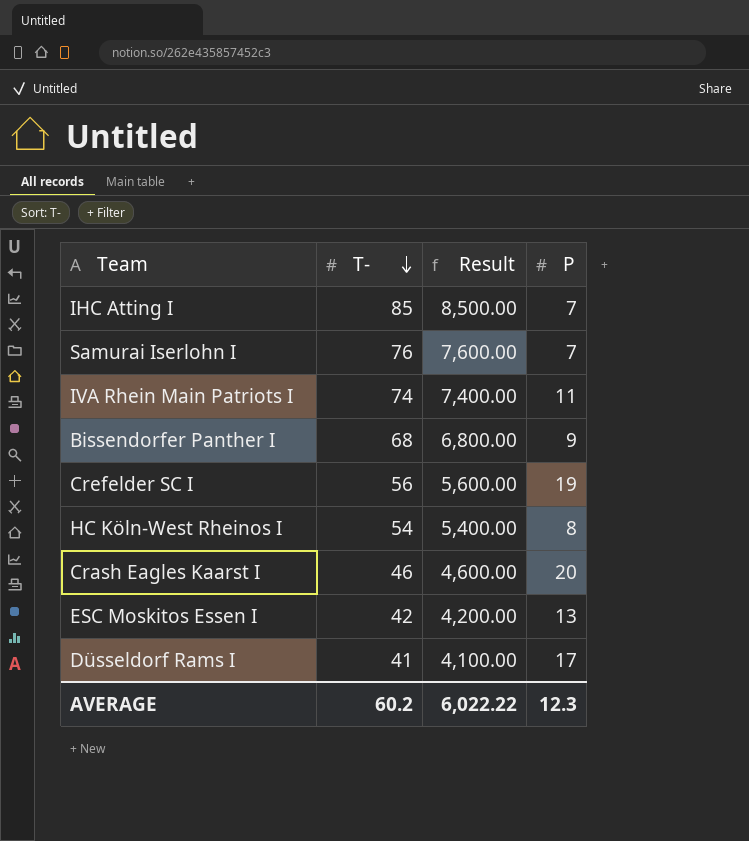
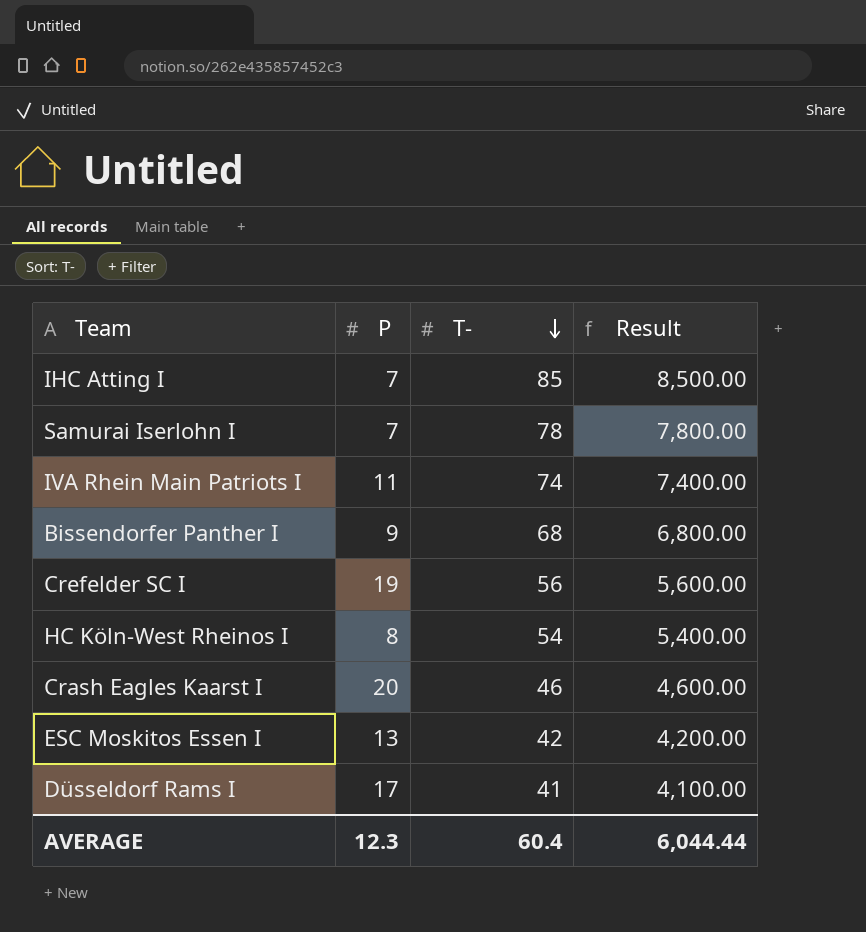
column P | position: 4 -> 2
Samurai Iserlohn I | T-: 76 -> 78
Samurai Iserlohn I | Result: 7,600.00 -> 7,800.00
AVERAGE | T-: 60.2 -> 60.4
AVERAGE | Result: 6,022.22 -> 6,044.44

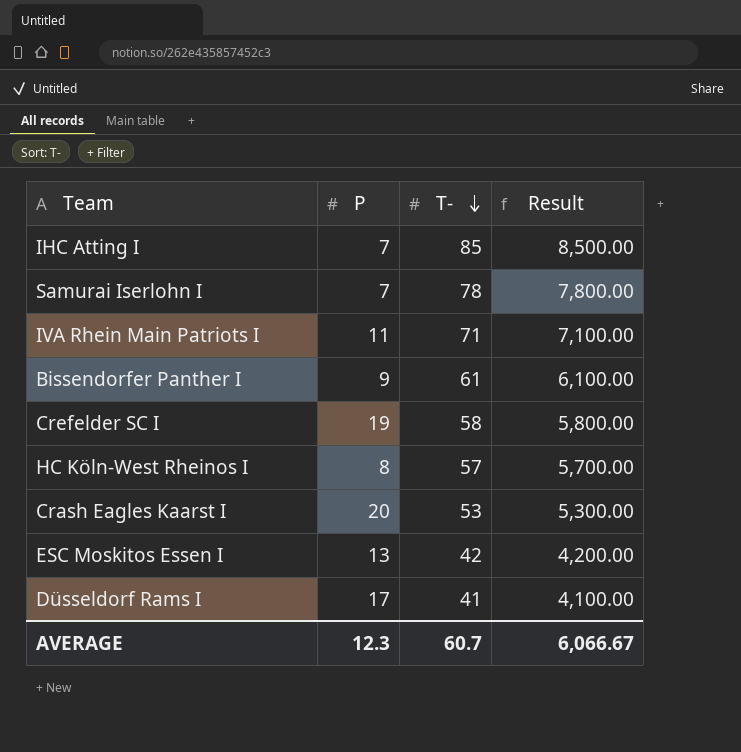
IVA Rhein Main Patriots I | T-: 74 -> 71
IVA Rhein Main Patriots I | Result: 7,400.00 -> 7,100.00
Bissendorfer Panther I | T-: 68 -> 61
Bissendorfer Panther I | Result: 6,800.00 -> 6,100.00
Crefelder SC I | T-: 56 -> 58
Crefelder SC I | Result: 5,600.00 -> 5,800.00
HC Köln-West Rheinos I | T-: 54 -> 57
HC Köln-West Rheinos I | Result: 5,400.00 -> 5,700.00
Crash Eagles Kaarst I | T-: 46 -> 53
Crash Eagles Kaarst I | Result: 4,600.00 -> 5,300.00
AVERAGE | T-: 60.4 -> 60.7
AVERAGE | Result: 6,044.44 -> 6,066.67

